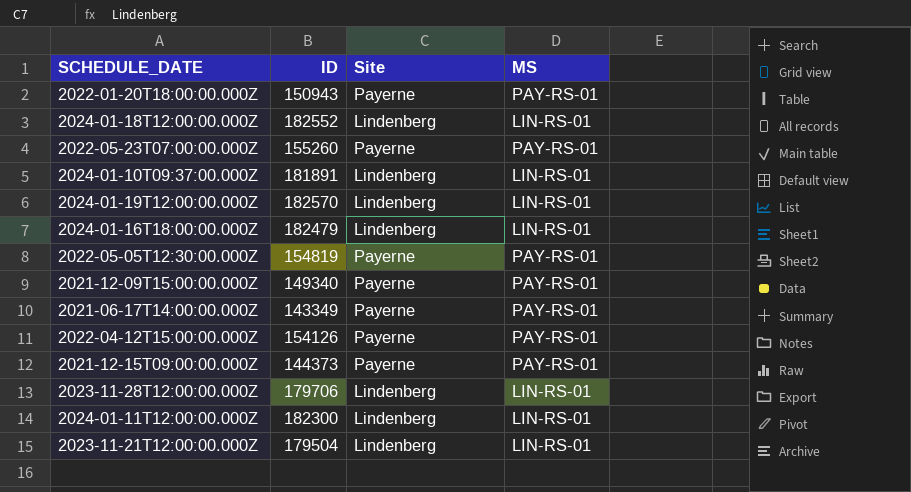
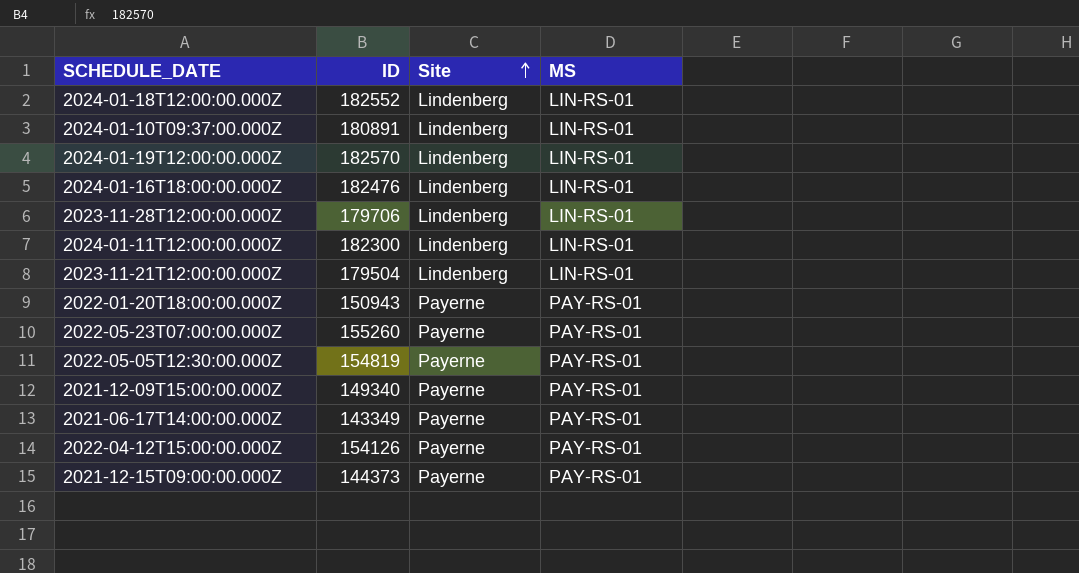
row order: none -> Site ascending
2024-01-10T09:37:00.000Z | ID: 181891 -> 180891
2024-01-16T18:00:00.000Z | ID: 182479 -> 182476

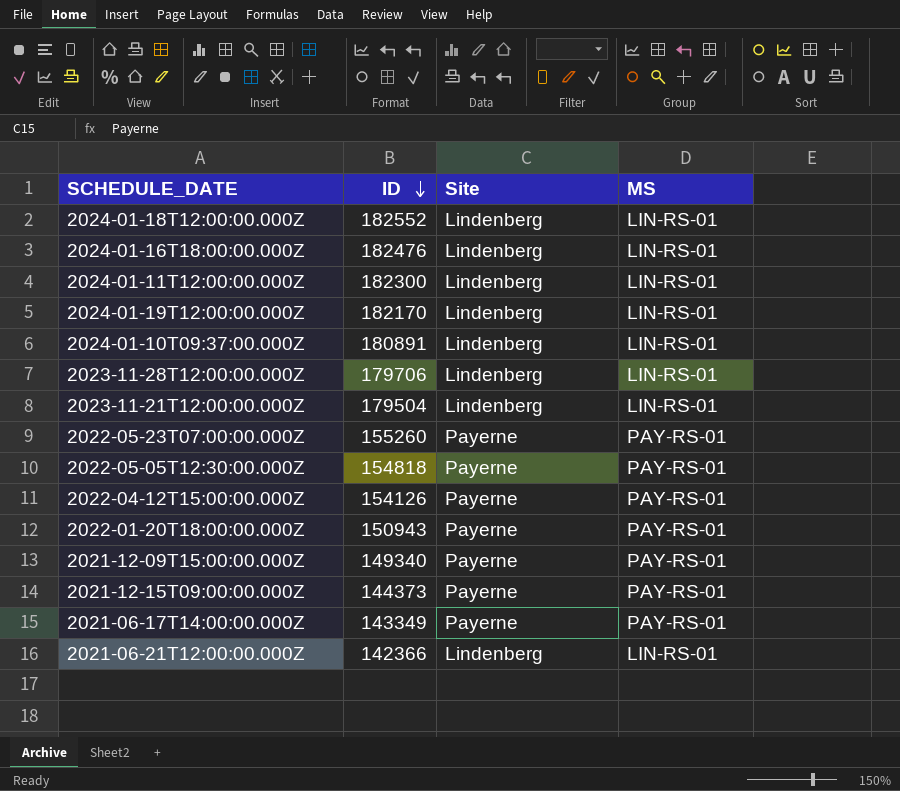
row order: Site ascending -> ID descending
2024-01-19T12:00:00.000Z | ID: 182570 -> 182170
2022-05-05T12:30:00.000Z | ID: 154819 -> 154818
row 2021-06-21T12:00:00.000Z: none -> 142366 | Lindenberg | LIN-RS-01

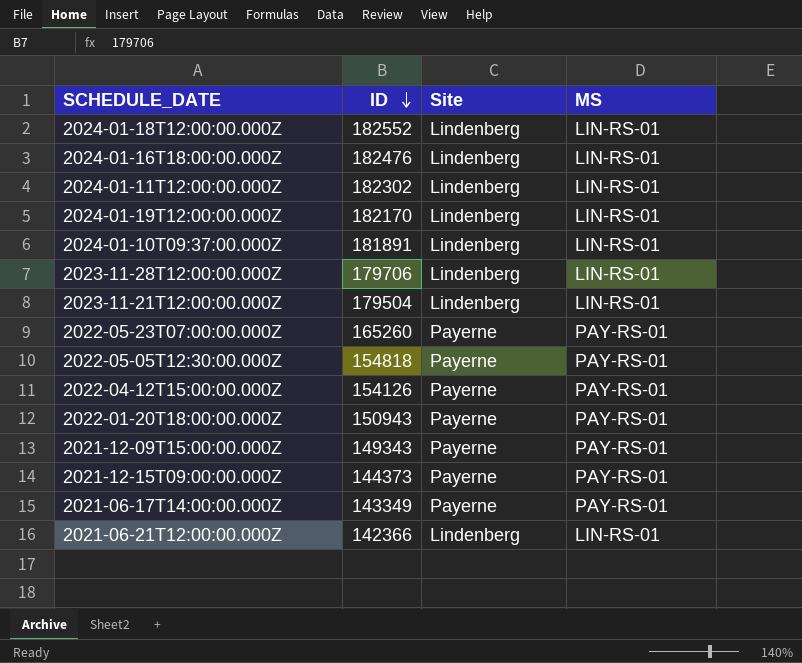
2024-01-11T12:00:00.000Z | ID: 182300 -> 182302
2024-01-10T09:37:00.000Z | ID: 180891 -> 181891
2022-05-23T07:00:00.000Z | ID: 155260 -> 165260
2021-12-09T15:00:00.000Z | ID: 149340 -> 149343

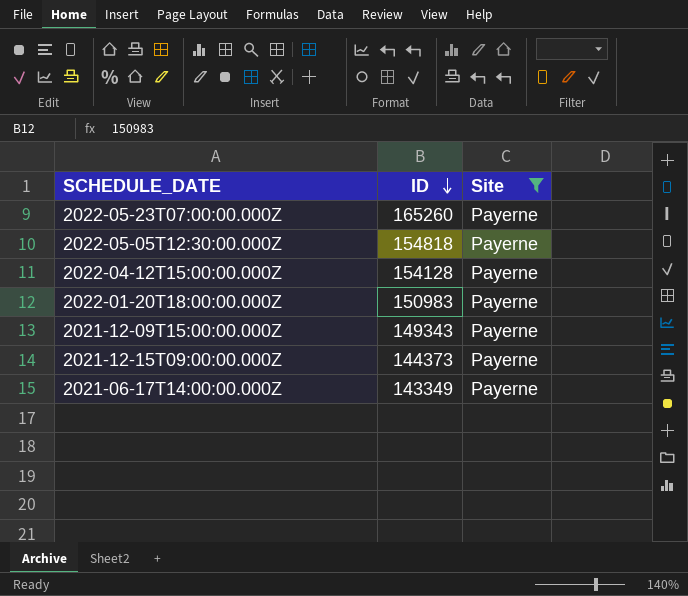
filter: none -> Site = Payerne
column MS | position: 4 -> none
2022-04-12T15:00:00.000Z | ID: 154126 -> 154128
2022-01-20T18:00:00.000Z | ID: 150943 -> 150983

